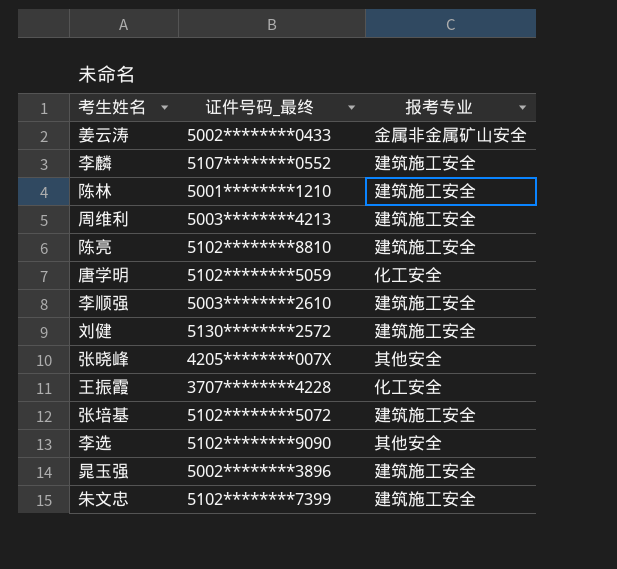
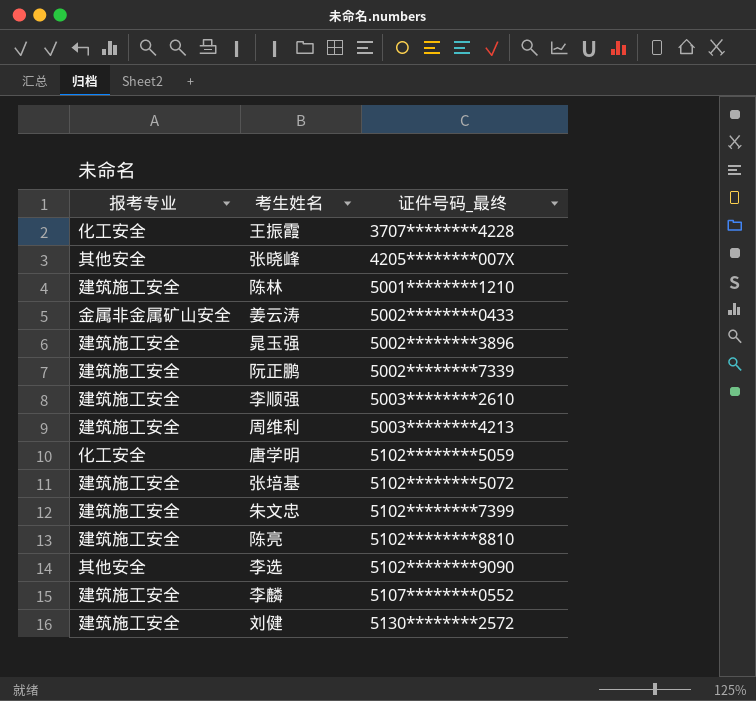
row order: none -> 证件号码_最终 ascending
column 报考专业 | position: 3 -> 1
row 阮正鹏: none -> 建筑施工安全 | 5002********7339

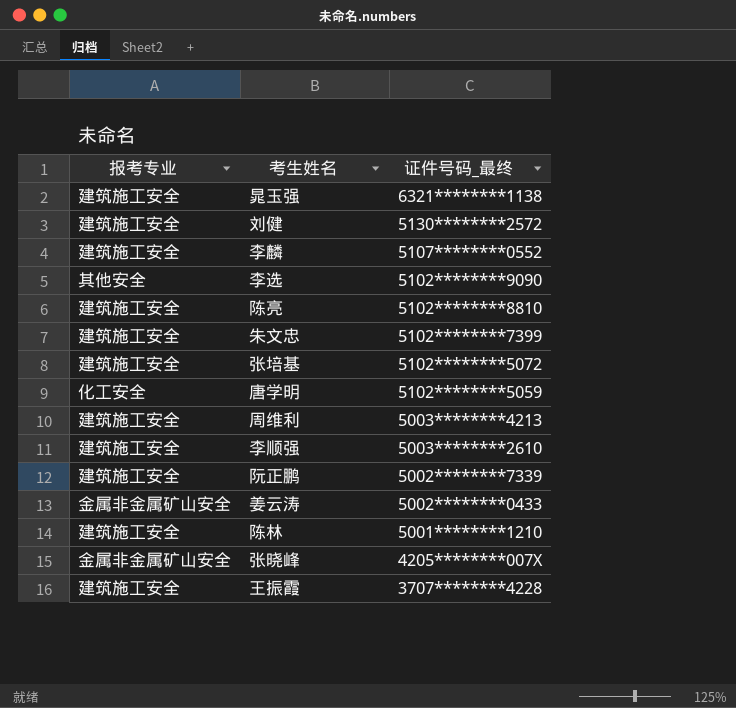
row order: 证件号码_最终 ascending -> 证件号码_最终 descending
晁玉强 | 证件号码_最终: 5002********3896 -> 6321********1138
张晓峰 | 报考专业: 其他安全 -> 金属非金属矿山安全
王振霞 | 报考专业: 化工安全 -> 建筑施工安全

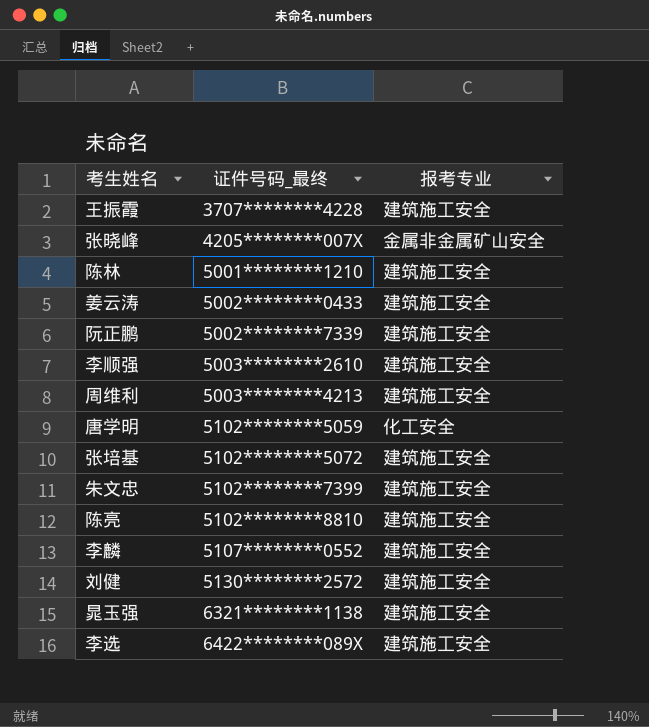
row order: 证件号码_最终 descending -> 证件号码_最终 ascending
column 报考专业 | position: 1 -> 3
姜云涛 | 报考专业: 金属非金属矿山安全 -> 建筑施工安全
李选 | 证件号码_最终: 5102********9090 -> 6422********089X
李选 | 报考专业: 其他安全 -> 建筑施工安全

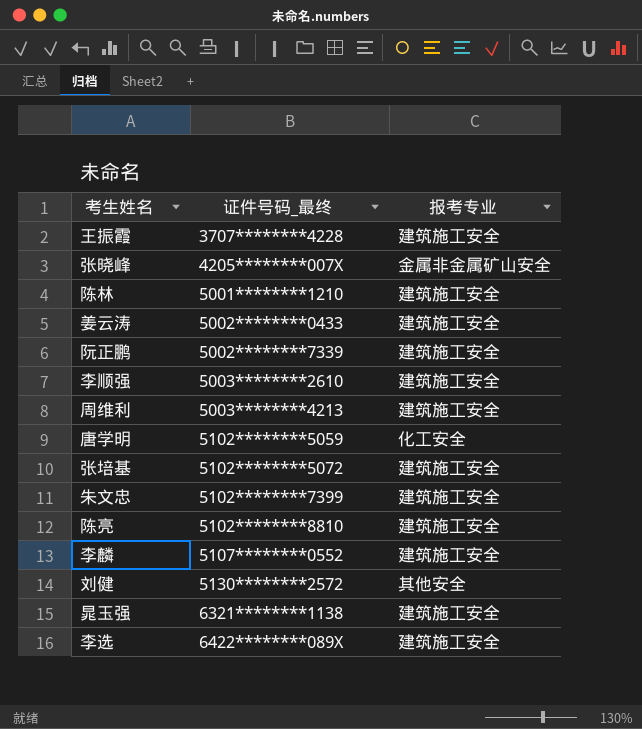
刘健 | 报考专业: 建筑施工安全 -> 其他安全

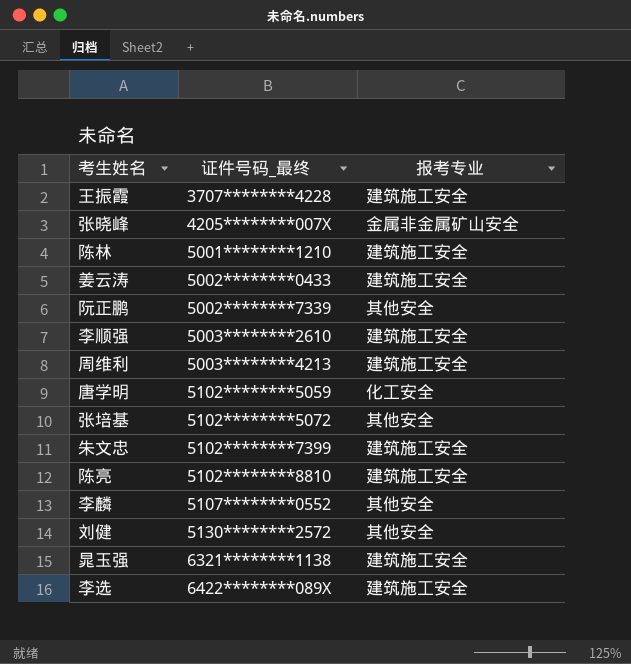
阮正鹏 | 报考专业: 建筑施工安全 -> 其他安全
张培基 | 报考专业: 建筑施工安全 -> 其他安全
李麟 | 报考专业: 建筑施工安全 -> 其他安全

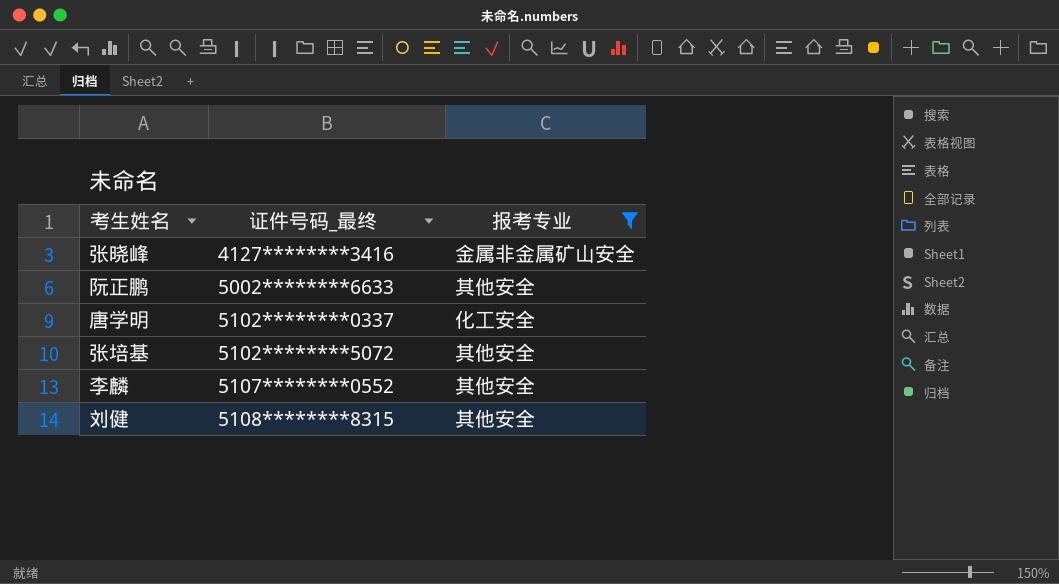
filter: none -> 报考专业 != 建筑施工安全
张晓峰 | 证件号码_最终: 4205********007X -> 4127********3416
阮正鹏 | 证件号码_最终: 5002********7339 -> 5002********6633
唐学明 | 证件号码_最终: 5102********5059 -> 5102********0337
刘健 | 证件号码_最终: 5130********2572 -> 5108********8315

